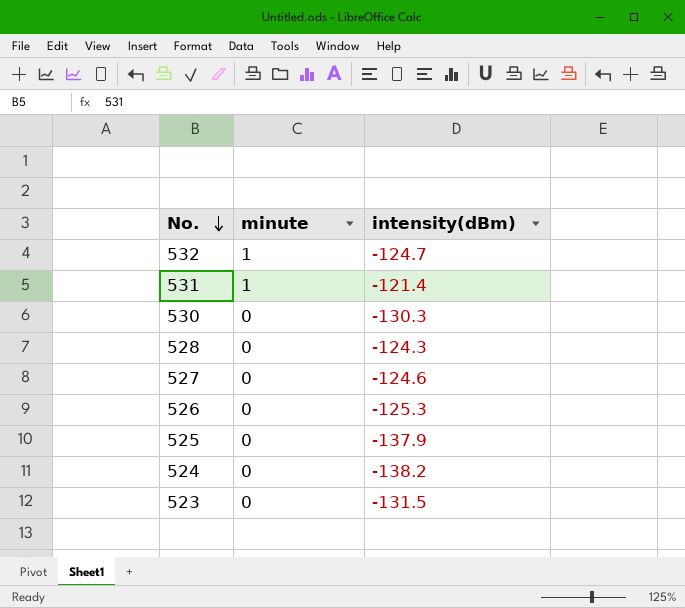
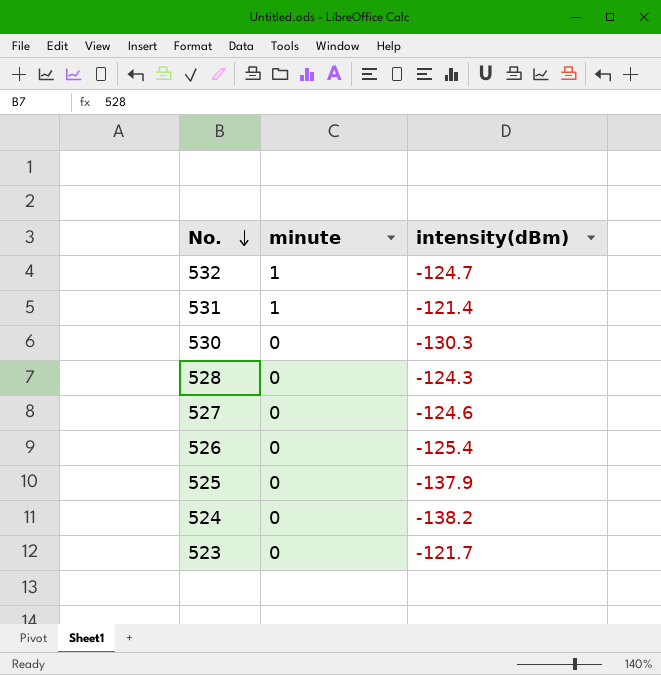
526 | intensity(dBm): -125.3 -> -125.4
523 | intensity(dBm): -131.5 -> -121.7

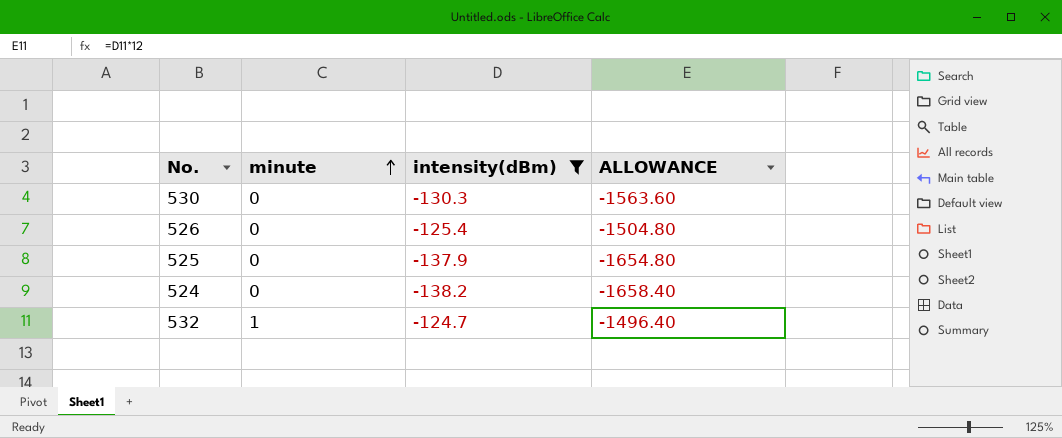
filter: none -> intensity(dBm) <= -124.7
row order: No. descending -> minute ascending
column ALLOWANCE | formula: none -> [intensity(dBm)] * 12

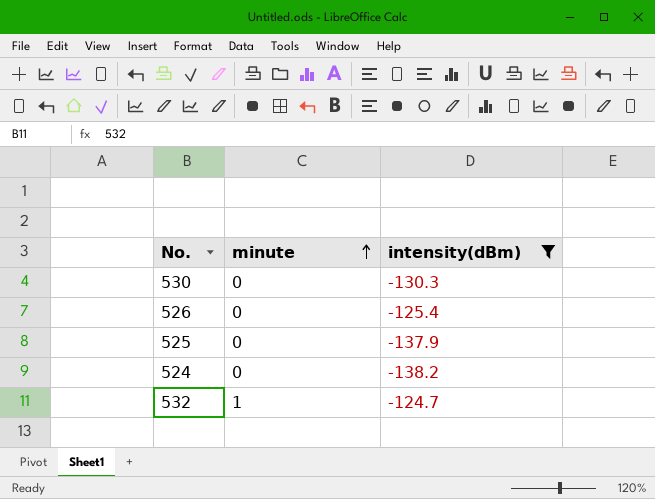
column ALLOWANCE | formula: [intensity(dBm)] * 12 -> none

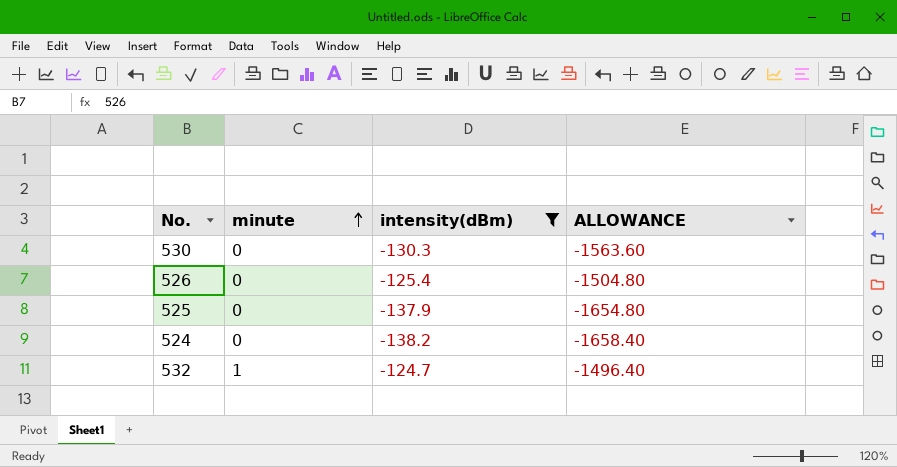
column ALLOWANCE | formula: none -> [intensity(dBm)] * 12

